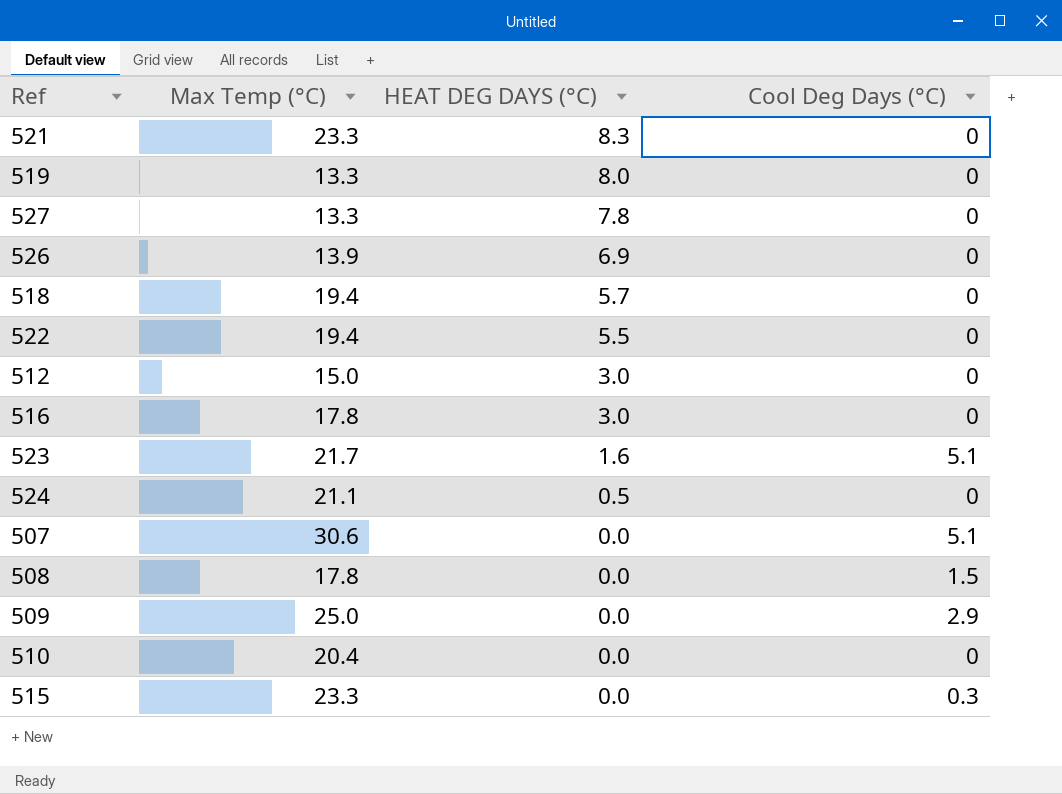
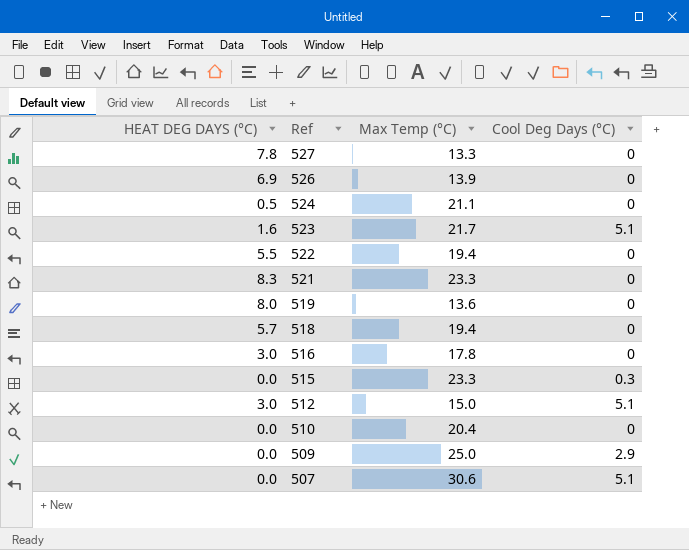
row order: HEAT DEG DAYS (°C) descending -> Ref descending
column HEAT DEG DAYS (°C) | position: 3 -> 1
row 508: 17.8 | 0.0 | 1.5 -> none
519 | Max Temp (°C): 13.3 -> 13.6
512 | Cool Deg Days (°C): 0 -> 5.1

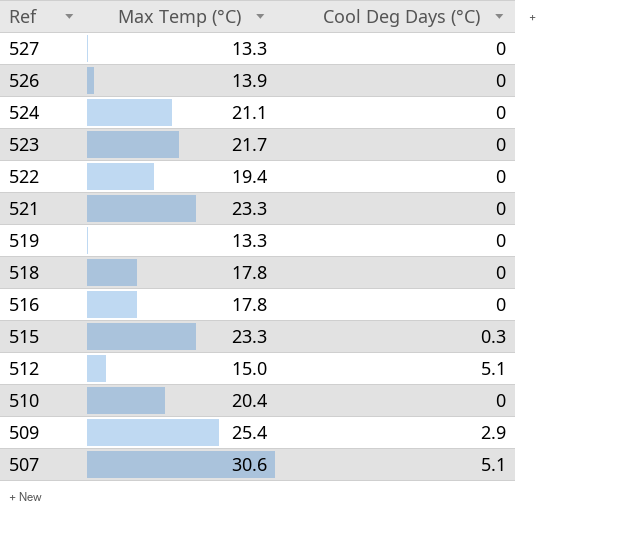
column HEAT DEG DAYS (°C) | position: 1 -> none
523 | Cool Deg Days (°C): 5.1 -> 0
519 | Max Temp (°C): 13.6 -> 13.3
518 | Max Temp (°C): 19.4 -> 17.8
509 | Max Temp (°C): 25.0 -> 25.4

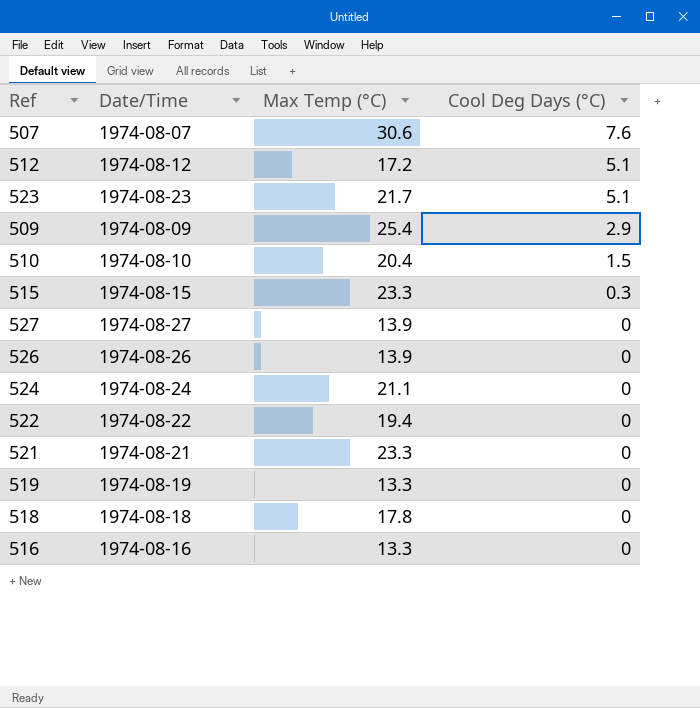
row order: Ref descending -> Cool Deg Days (°C) descending
column Date/Time | position: none -> 2
507 | Cool Deg Days (°C): 5.1 -> 7.6
512 | Max Temp (°C): 15.0 -> 17.2
523 | Cool Deg Days (°C): 0 -> 5.1
510 | Cool Deg Days (°C): 0 -> 1.5
527 | Max Temp (°C): 13.3 -> 13.9
516 | Max Temp (°C): 17.8 -> 13.3

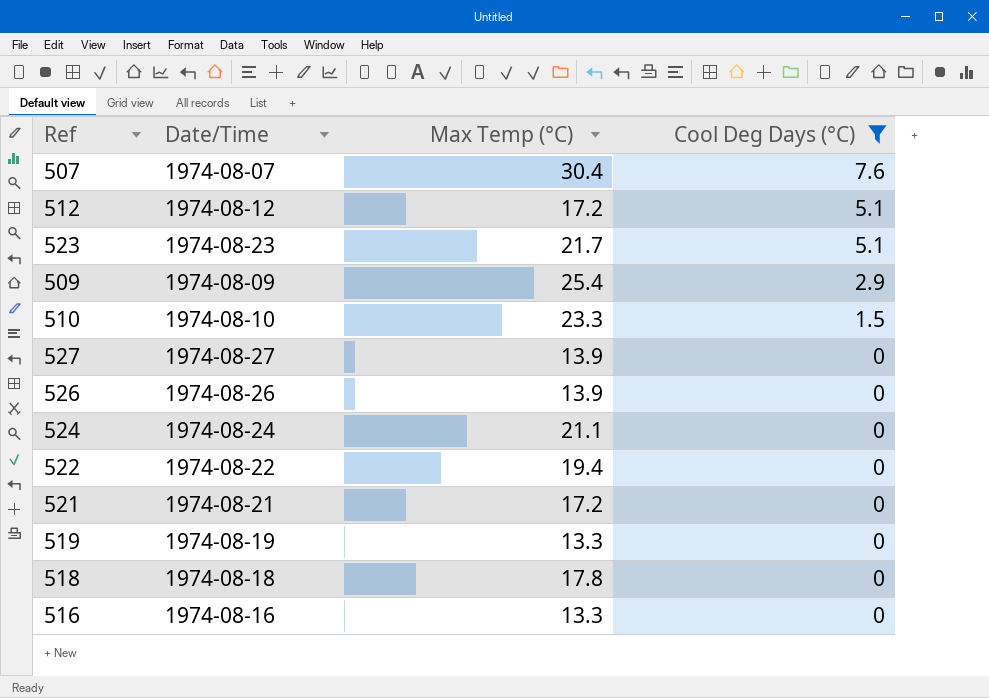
filter: none -> Cool Deg Days (°C) != 0.3
507 | Max Temp (°C): 30.6 -> 30.4
510 | Max Temp (°C): 20.4 -> 23.3
521 | Max Temp (°C): 23.3 -> 17.2

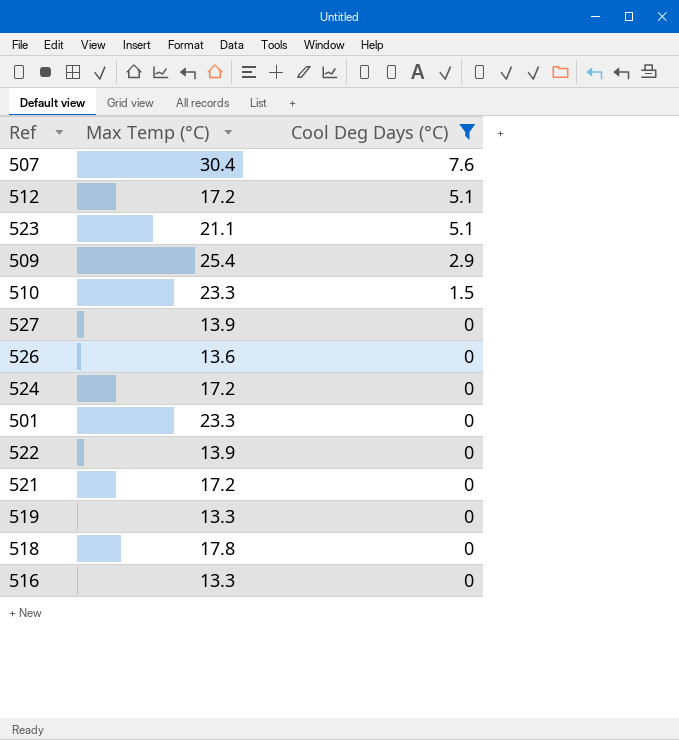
column Date/Time | position: 2 -> none
523 | Max Temp (°C): 21.7 -> 21.1
526 | Max Temp (°C): 13.9 -> 13.6
524 | Max Temp (°C): 21.1 -> 17.2
row 501: none -> 23.3 | 0
522 | Max Temp (°C): 19.4 -> 13.9

